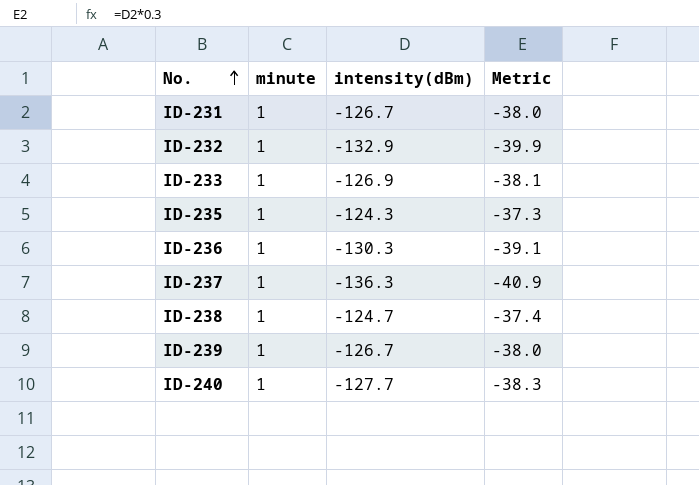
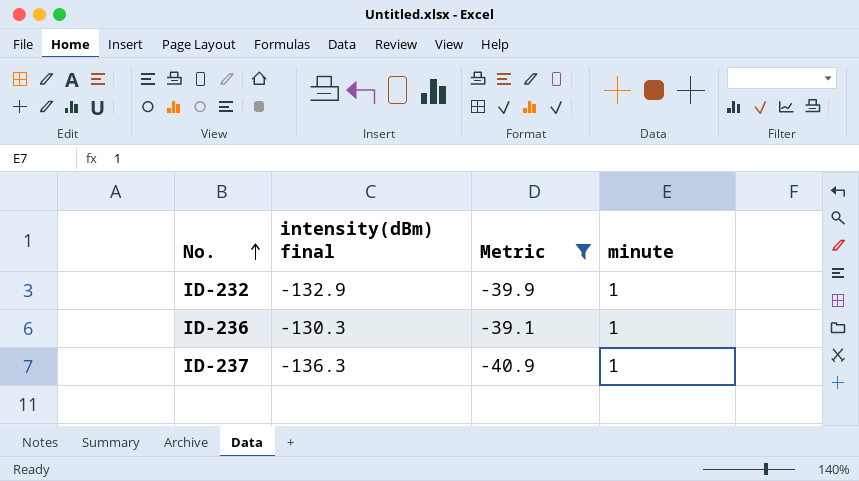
filter: none -> Metric <= -39.1
column name: intensity(dBm) -> intensity(dBm) final
column minute | position: 2 -> 4

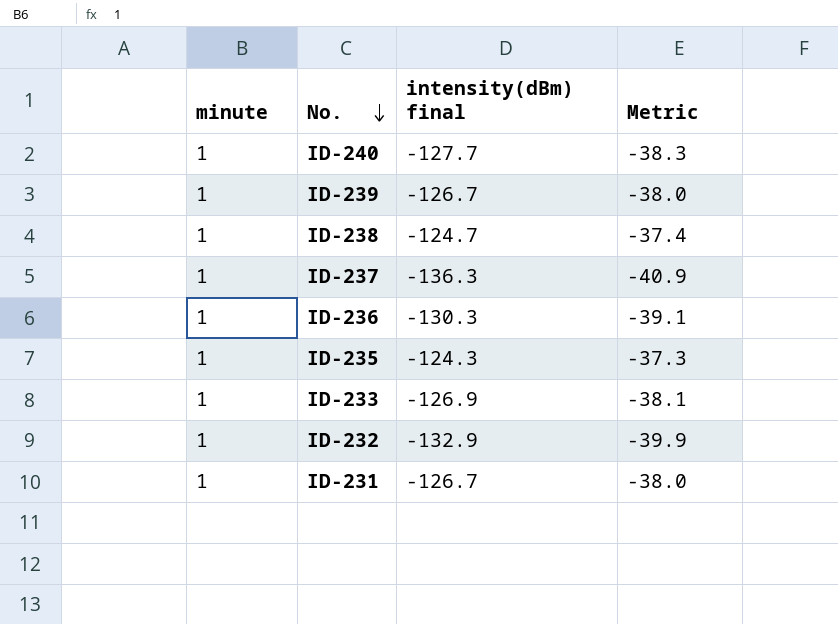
filter: Metric <= -39.1 -> none
row order: No. ascending -> No. descending
column minute | position: 4 -> 1

